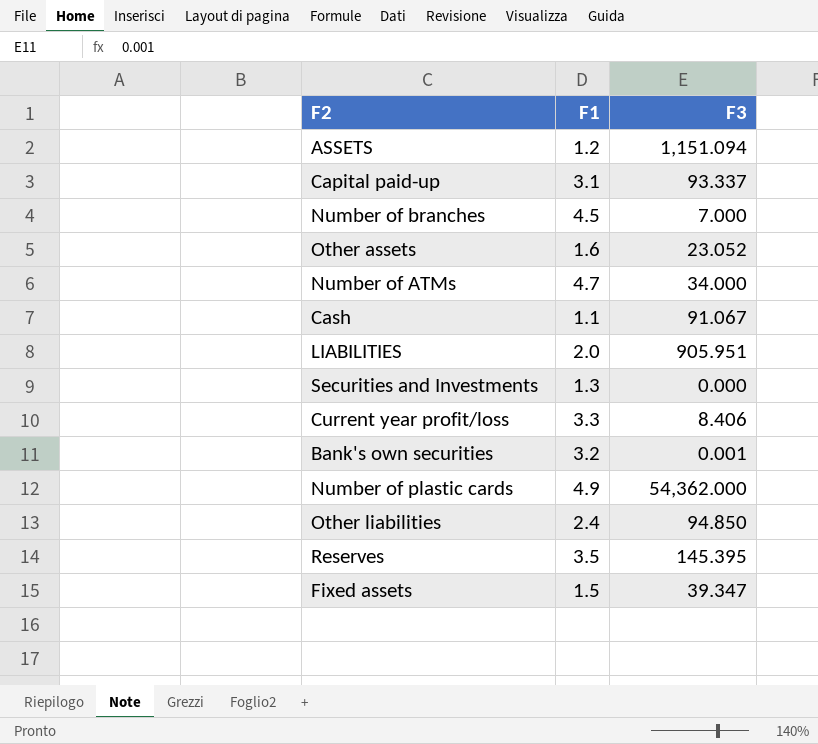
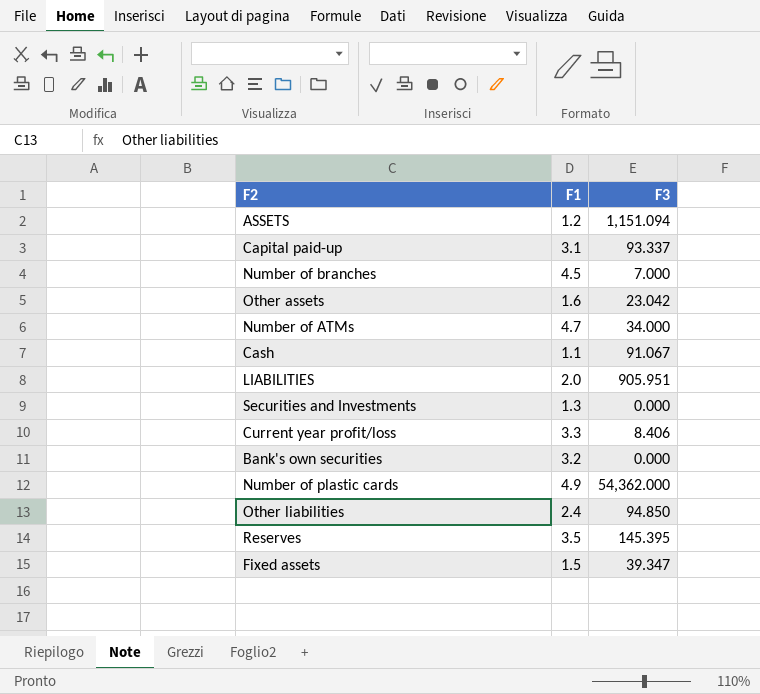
Other assets | F3: 23.052 -> 23.042
Bank's own securities | F3: 0.001 -> 0.000

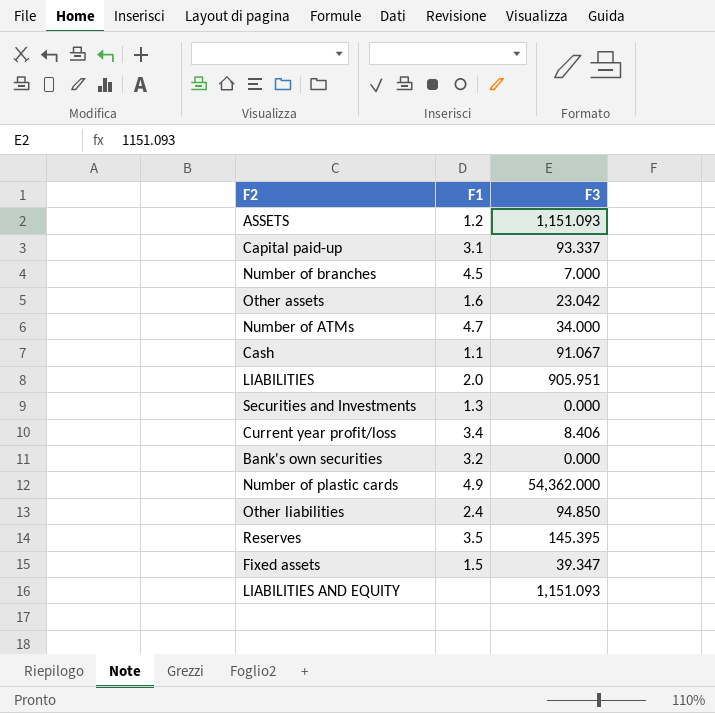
АSSETS | F3: 1,151.094 -> 1,151.093
Current year profit/loss | F1: 3.3 -> 3.4
row LIABILITIES AND EQUITY: none -> none | 1,151.093

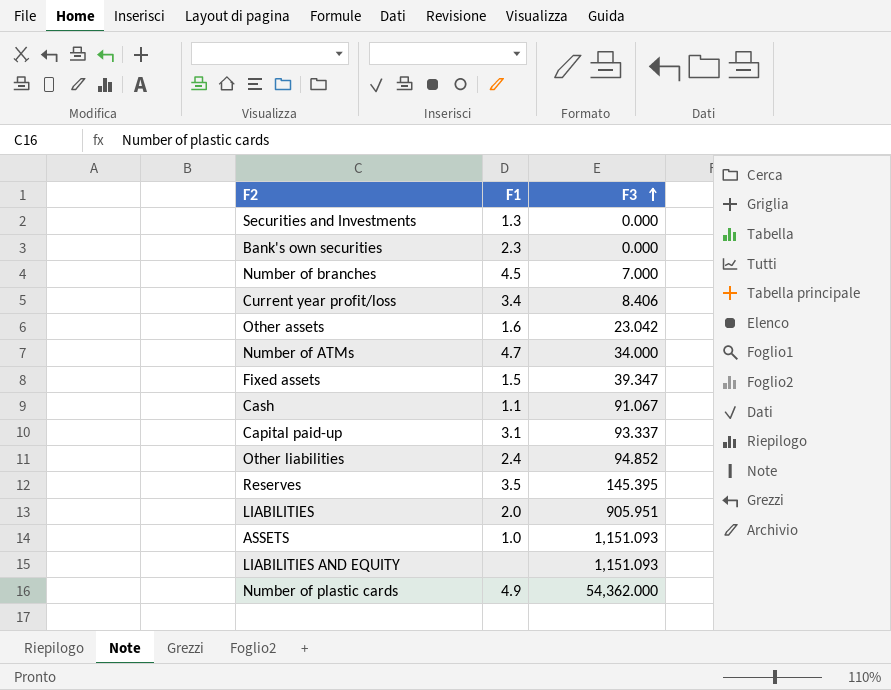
row order: none -> F3 ascending
Bank's own securities | F1: 3.2 -> 2.3
Other liabilities | F3: 94.850 -> 94.852
АSSETS | F1: 1.2 -> 1.0

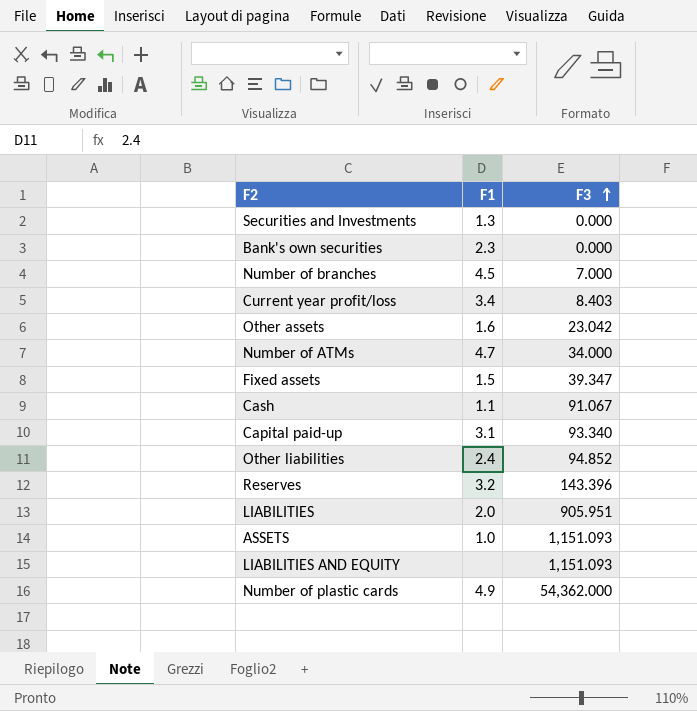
Current year profit/loss | F3: 8.406 -> 8.403
Сapital paid-up | F3: 93.337 -> 93.340
Reserves | F1: 3.5 -> 3.2
Reserves | F3: 145.395 -> 143.396

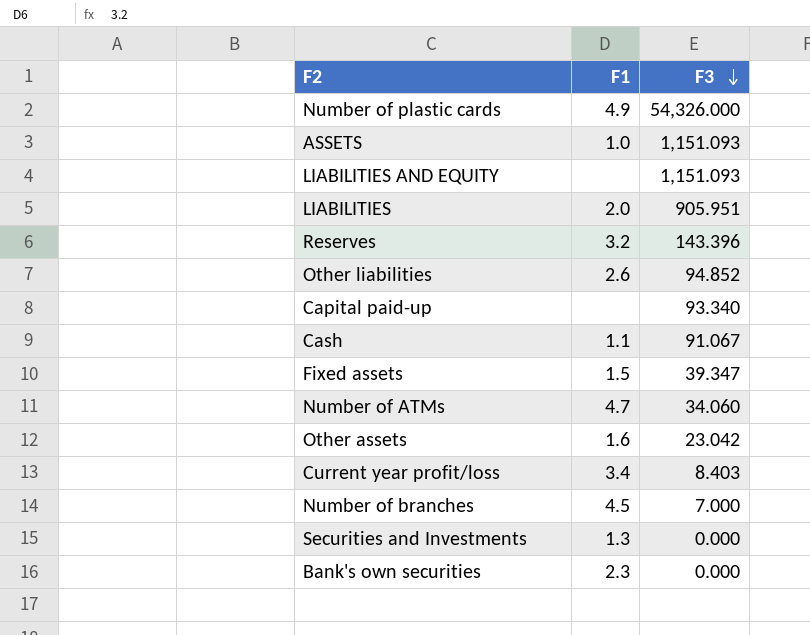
row order: F3 ascending -> F3 descending
Number of plastic cards | F3: 54,362.000 -> 54,326.000
Other liabilities | F1: 2.4 -> 2.6
Сapital paid-up | F1: 3.1 -> none
Number of ATMs | F3: 34.000 -> 34.060

